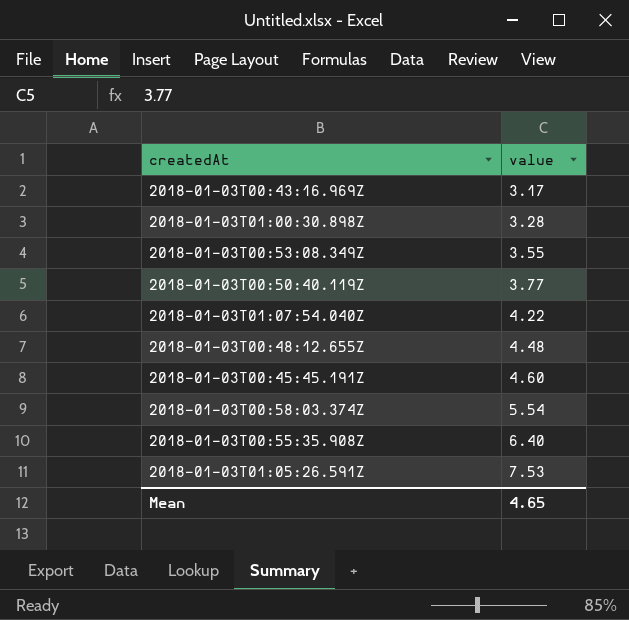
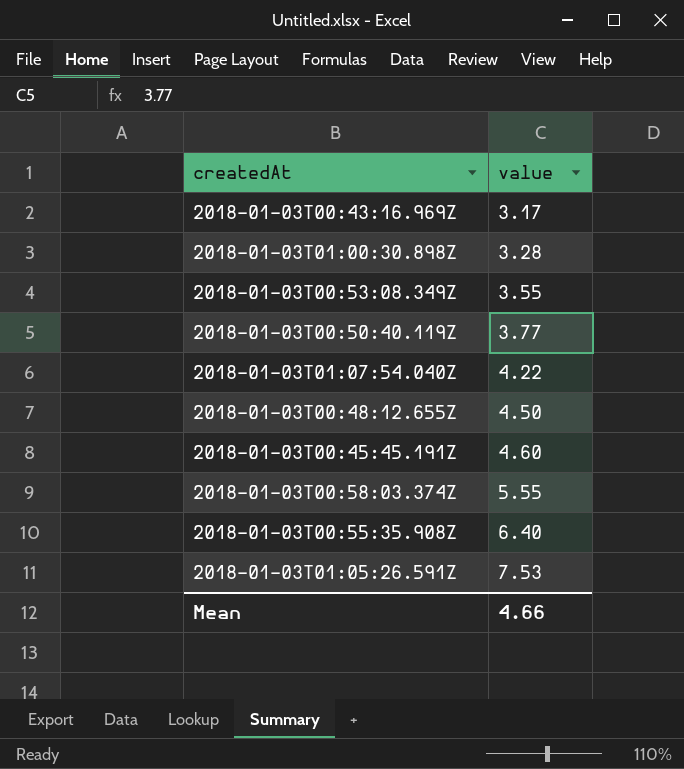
2018-01-03T00:48:12.655Z | value: 4.48 -> 4.50
2018-01-03T00:58:03.374Z | value: 5.54 -> 5.55
Mean | value: 4.65 -> 4.66

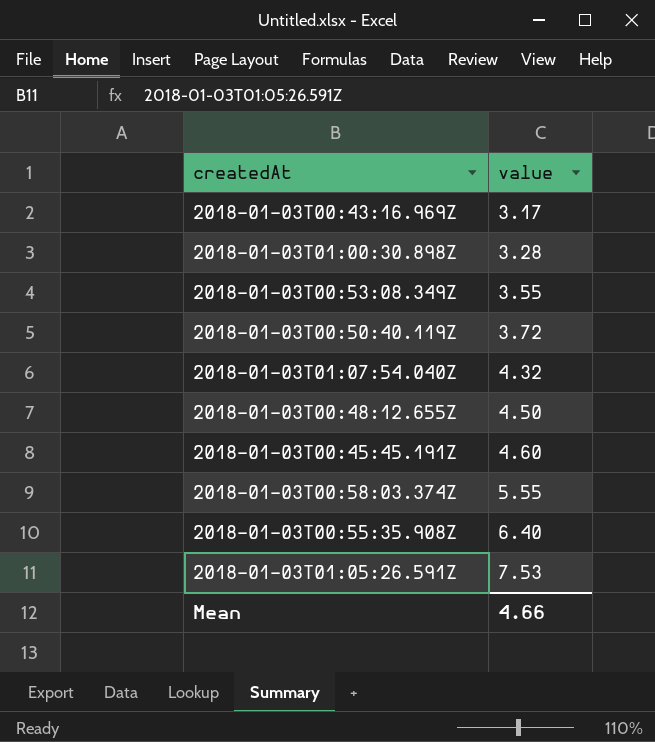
2018-01-03T00:50:40.119Z | value: 3.77 -> 3.72
2018-01-03T01:07:54.040Z | value: 4.22 -> 4.32

